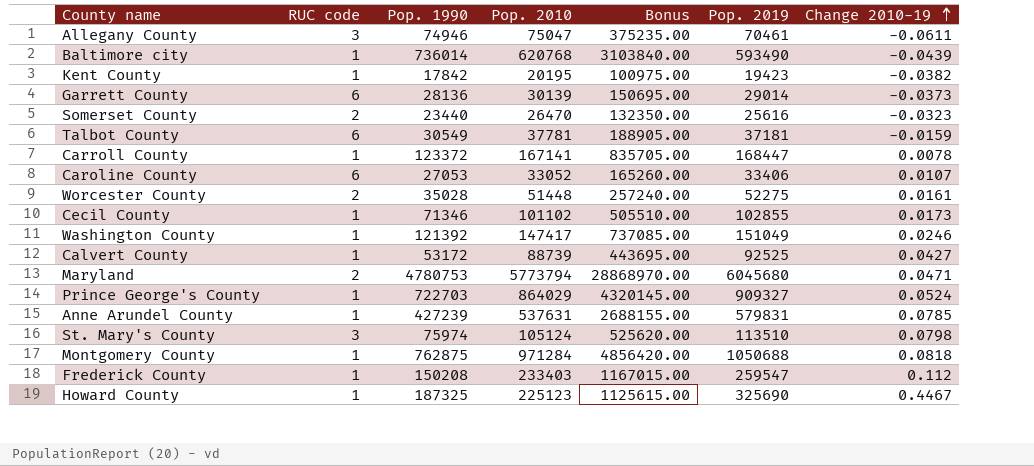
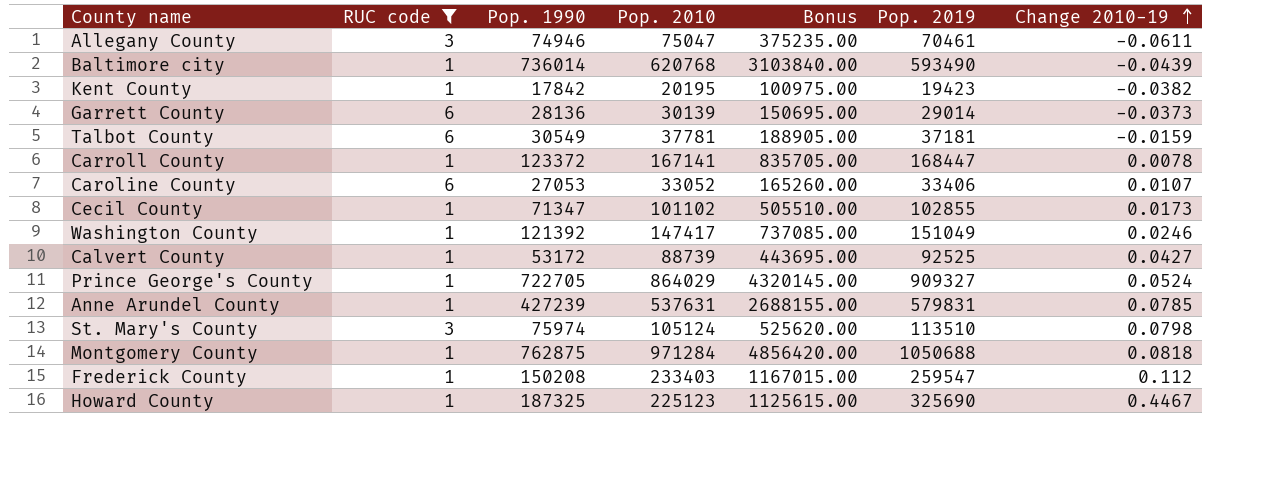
filter: none -> RUC code != 2
Cecil County | Pop. 1990: 71346 -> 71347
Prince George's County | Pop. 1990: 722703 -> 722705

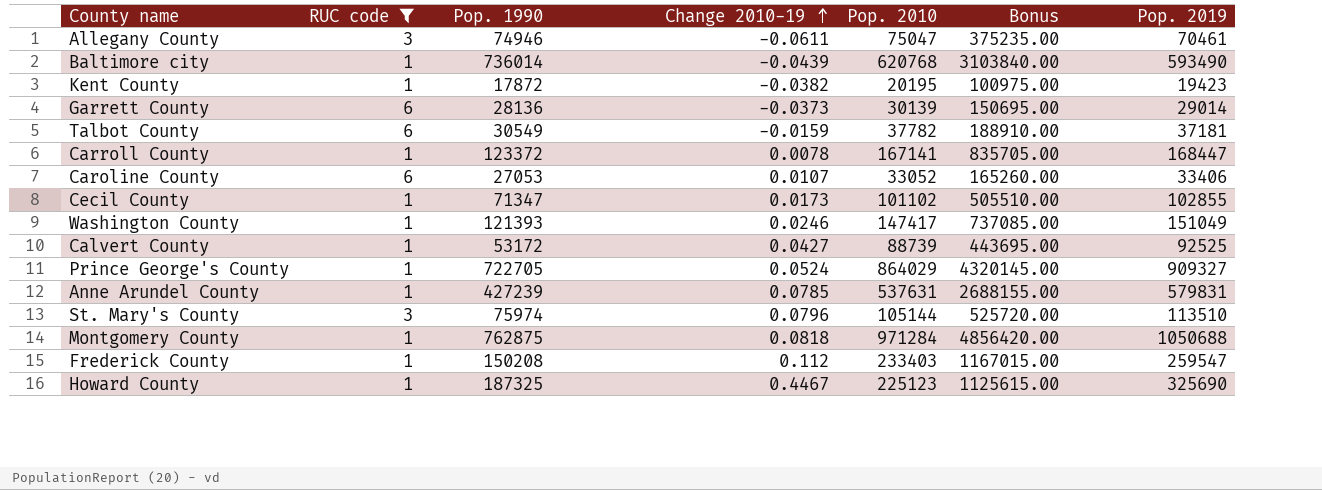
column Change 2010-19 | position: 7 -> 4
Kent County | Pop. 1990: 17842 -> 17872
Talbot County | Pop. 2010: 37781 -> 37782
Talbot County | Bonus: 188905.00 -> 188910.00
Washington County | Pop. 1990: 121392 -> 121393
St. Mary's County | Change 2010-19: 0.0798 -> 0.0796
St. Mary's County | Pop. 2010: 105124 -> 105144
St. Mary's County | Bonus: 525620.00 -> 525720.00

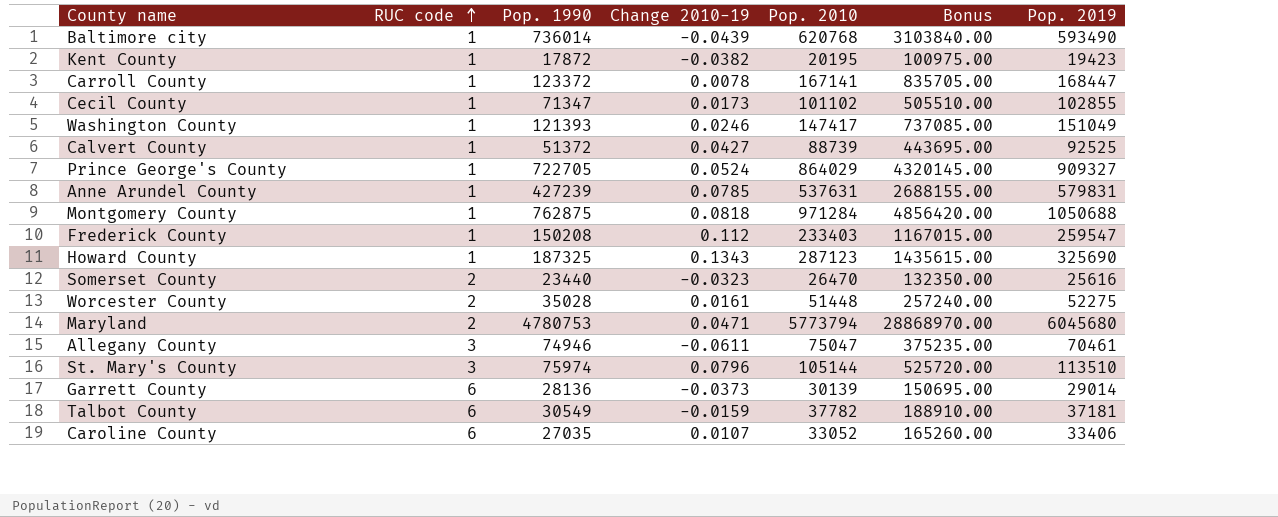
filter: RUC code != 2 -> none
row order: Change 2010-19 ascending -> RUC code ascending
Calvert County | Pop. 1990: 53172 -> 51372
Howard County | Change 2010-19: 0.4467 -> 0.1343
Howard County | Pop. 2010: 225123 -> 287123
Howard County | Bonus: 1125615.00 -> 1435615.00
Caroline County | Pop. 1990: 27053 -> 27035

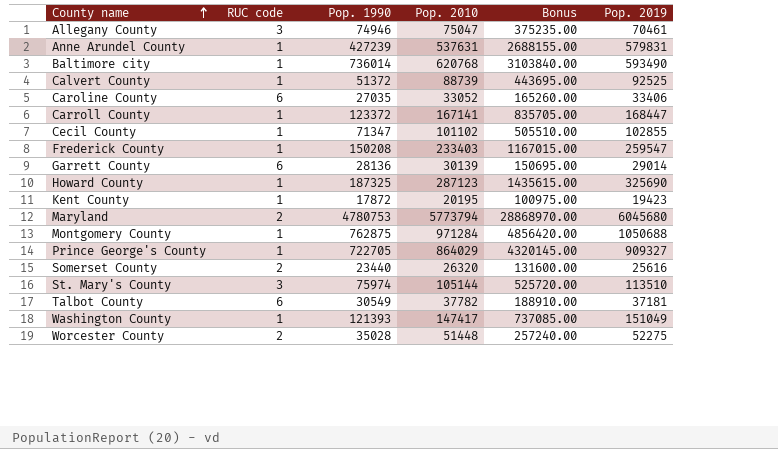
row order: RUC code ascending -> County name ascending
column Change 2010-19 | formula: ([Pop. 2019] - [Pop. 2010]) / [Pop. 2010] -> none
Somerset County | Pop. 2010: 26470 -> 26320
Somerset County | Bonus: 132350.00 -> 131600.00

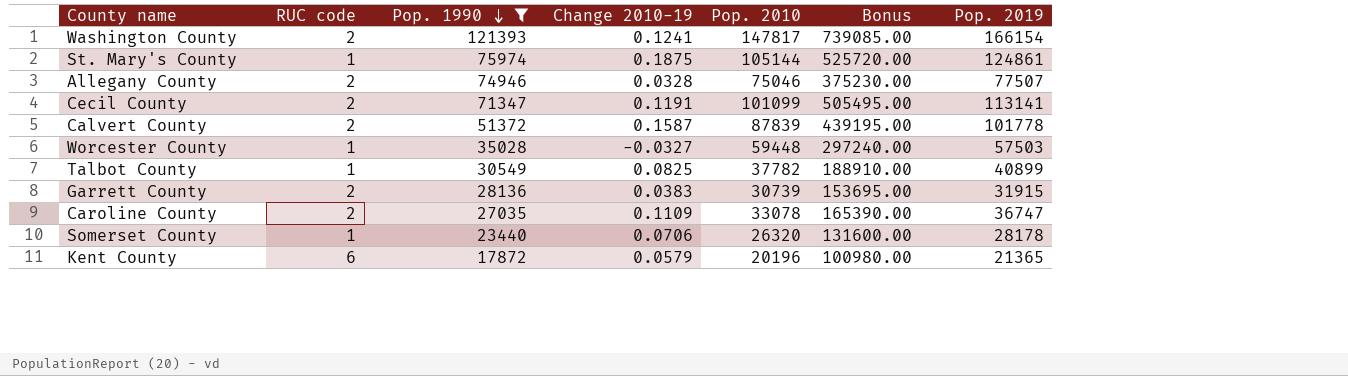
filter: none -> Pop. 1990 <= 121393
row order: County name ascending -> Pop. 1990 descending
column Change 2010-19 | formula: none -> ([Pop. 2019] - [Pop. 2010]) / [Pop. 2010]
Washington County | RUC code: 1 -> 2
Washington County | Pop. 2010: 147417 -> 147817
Washington County | Bonus: 737085.00 -> 739085.00
Washington County | Pop. 2019: 151049 -> 166154
St. Mary's County | RUC code: 3 -> 1
St. Mary's County | Pop. 2019: 113510 -> 124861
Allegany County | RUC code: 3 -> 2
Allegany County | Pop. 2010: 75047 -> 75046
Allegany County | Bonus: 375235.00 -> 375230.00
Allegany County | Pop. 2019: 70461 -> 77507
Cecil County | RUC code: 1 -> 2
Cecil County | Pop. 2010: 101102 -> 101099
Cecil County | Bonus: 505510.00 -> 505495.00
Cecil County | Pop. 2019: 102855 -> 113141
Calvert County | RUC code: 1 -> 2
Calvert County | Pop. 2010: 88739 -> 87839
Calvert County | Bonus: 443695.00 -> 439195.00
Calvert County | Pop. 2019: 92525 -> 101778
Worcester County | RUC code: 2 -> 1
Worcester County | Pop. 2010: 51448 -> 59448
Worcester County | Bonus: 257240.00 -> 297240.00
Worcester County | Pop. 2019: 52275 -> 57503
Talbot County | RUC code: 6 -> 1
Talbot County | Pop. 2019: 37181 -> 40899
Garrett County | RUC code: 6 -> 2
Garrett County | Pop. 2010: 30139 -> 30739
Garrett County | Bonus: 150695.00 -> 153695.00
Garrett County | Pop. 2019: 29014 -> 31915
Caroline County | RUC code: 6 -> 2
Caroline County | Pop. 2010: 33052 -> 33078
Caroline County | Bonus: 165260.00 -> 165390.00
Caroline County | Pop. 2019: 33406 -> 36747
Somerset County | RUC code: 2 -> 1
Somerset County | Pop. 2019: 25616 -> 28178
Kent County | RUC code: 1 -> 6
Kent County | Pop. 2010: 20195 -> 20196
Kent County | Bonus: 100975.00 -> 100980.00
Kent County | Pop. 2019: 19423 -> 21365

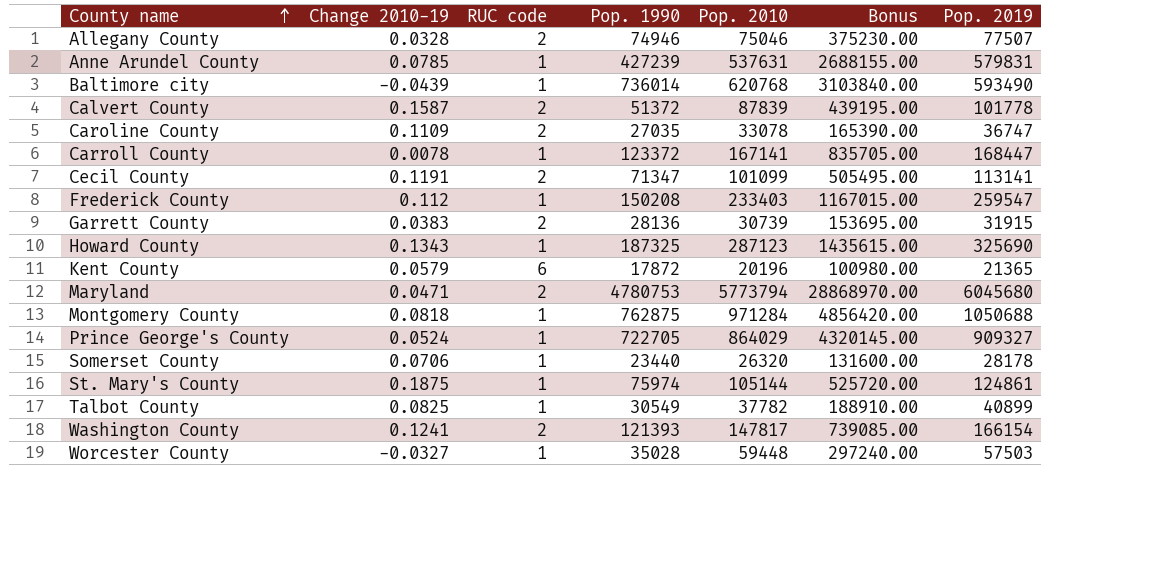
filter: Pop. 1990 <= 121393 -> none
row order: Pop. 1990 descending -> County name ascending
column Change 2010-19 | position: 4 -> 2

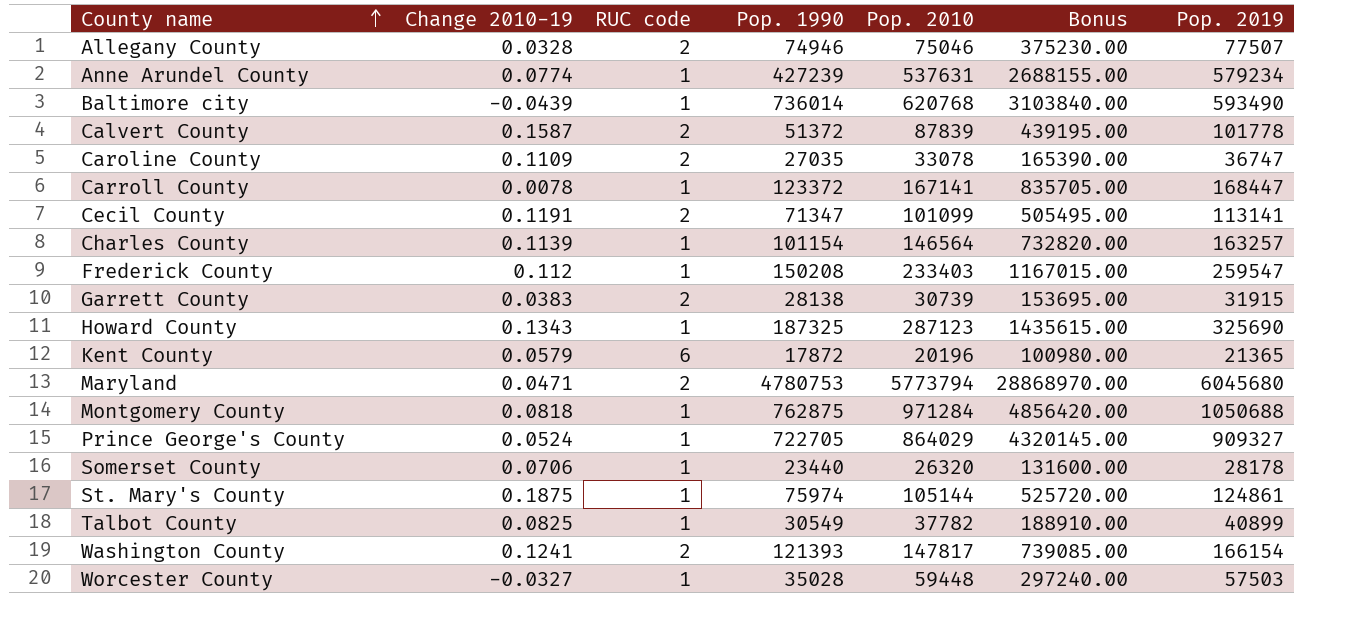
Anne Arundel County | Change 2010-19: 0.0785 -> 0.0774
Anne Arundel County | Pop. 2019: 579831 -> 579234
row Charles County: none -> 0.1139 | 1 | 101154 | 146564 | 732820.00 | 163257
Garrett County | Pop. 1990: 28136 -> 28138

